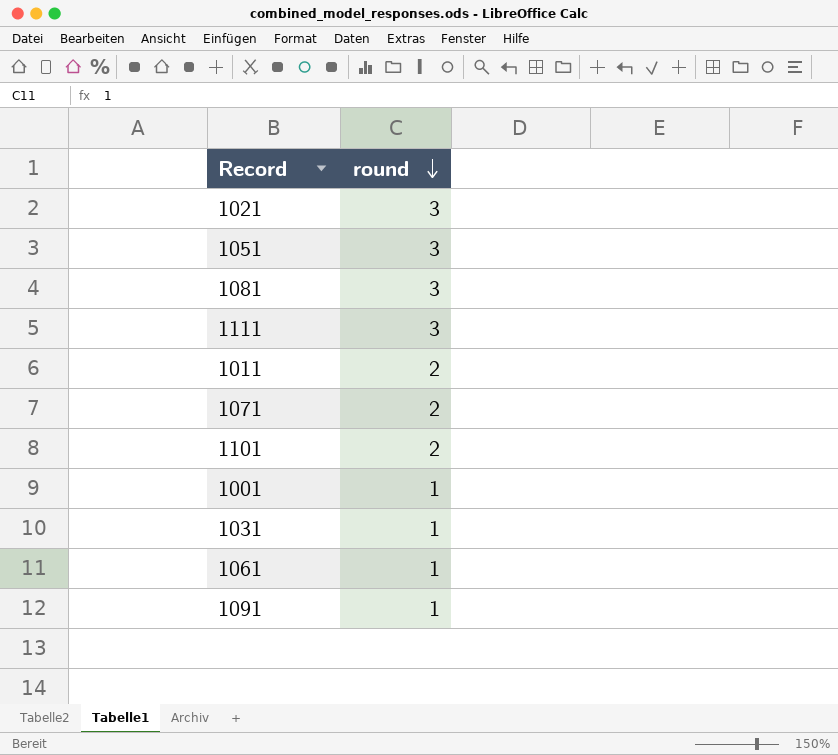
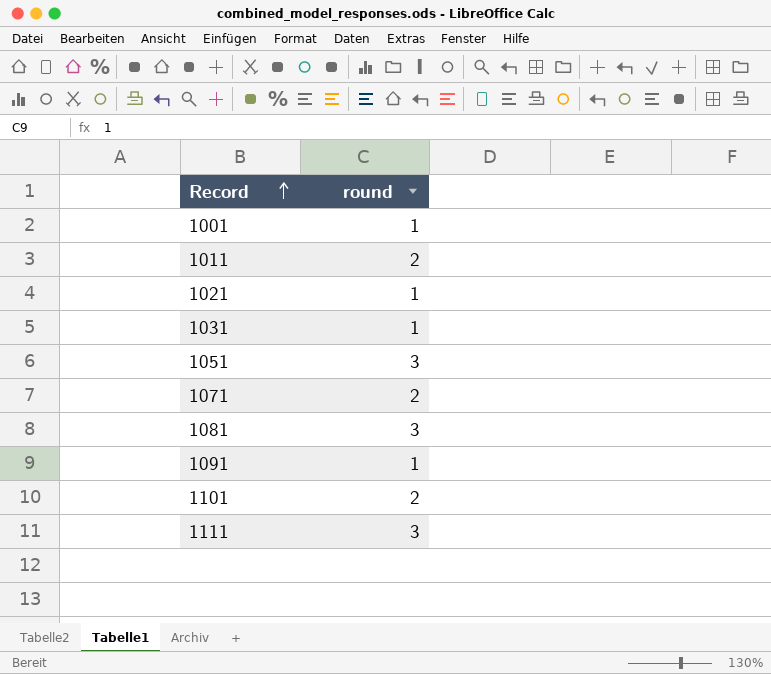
row order: round descending -> Record ascending
row 1061: 1 -> none
1021 | round: 3 -> 1

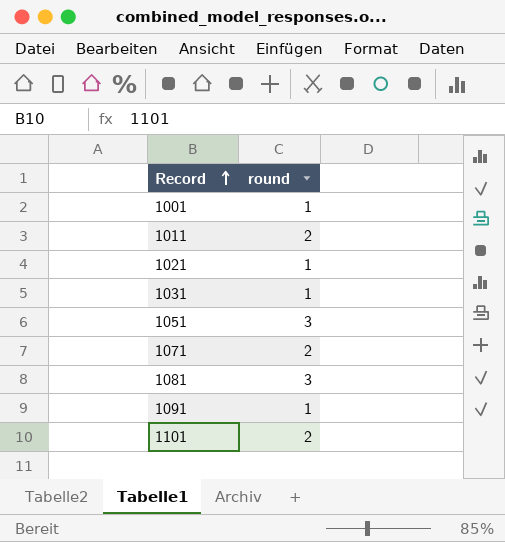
row 1111: 3 -> none

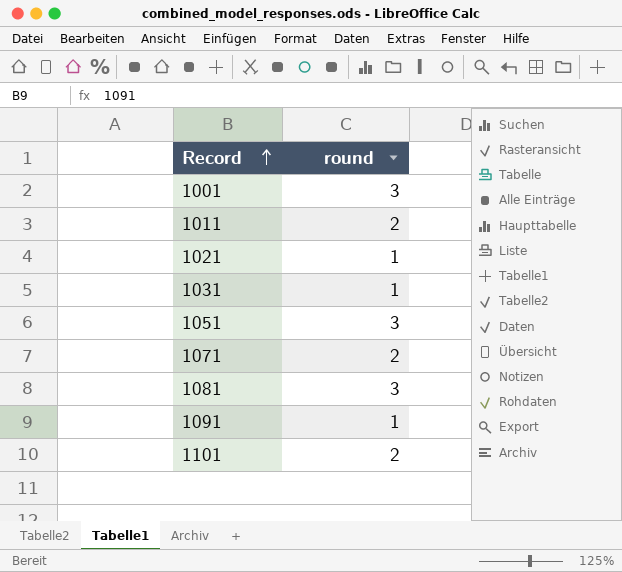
1001 | round: 1 -> 3

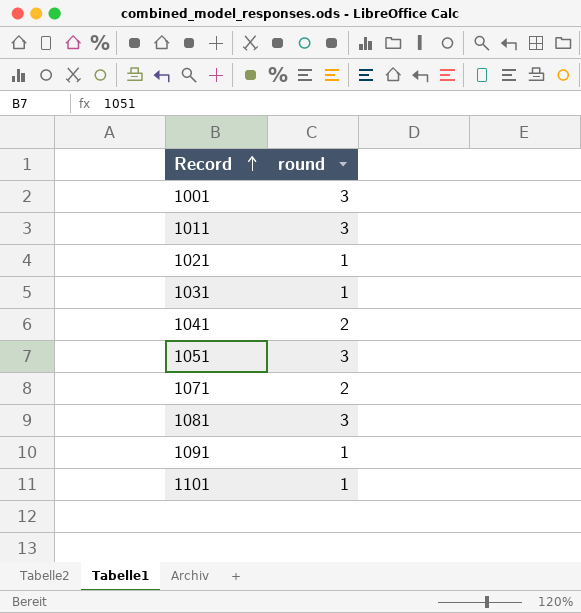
1011 | round: 2 -> 3
row 1041: none -> 2
1101 | round: 2 -> 1

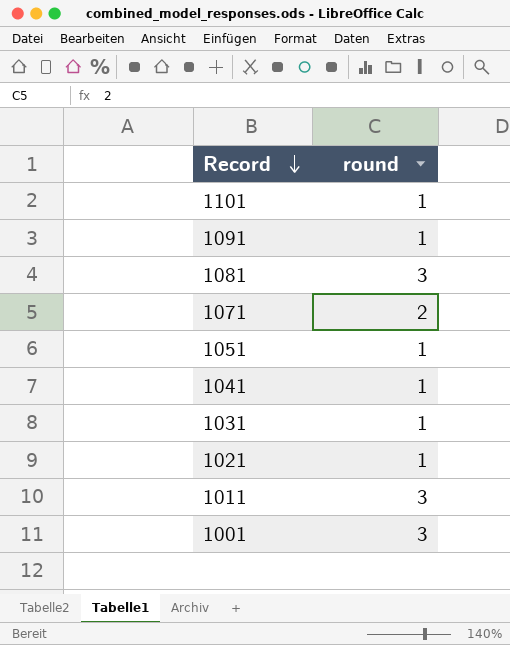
row order: Record ascending -> Record descending
1051 | round: 3 -> 1
1041 | round: 2 -> 1

